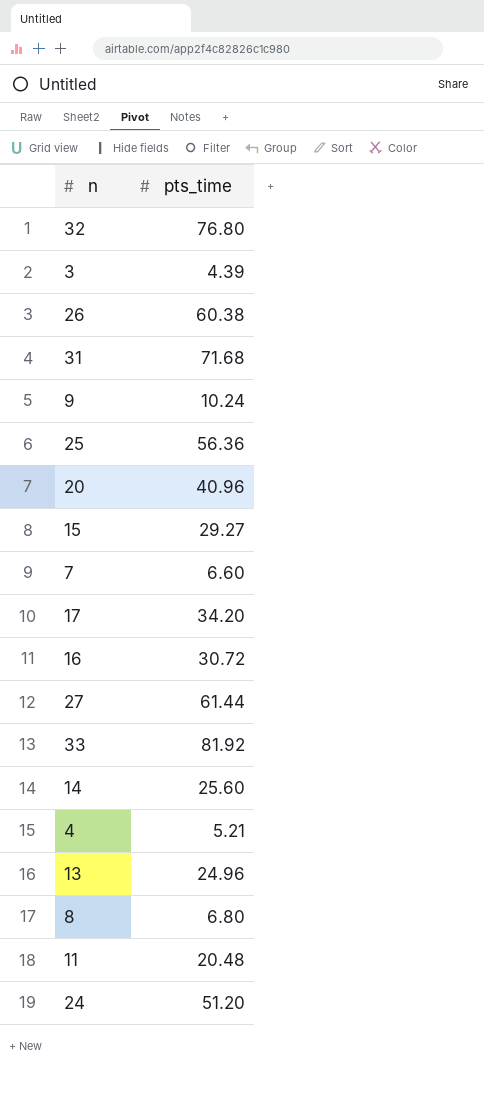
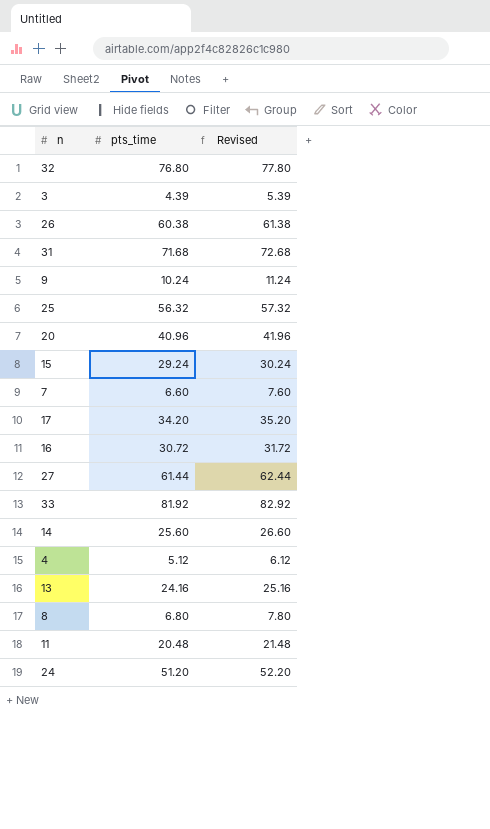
column Revised | formula: none -> [pts_time] + 1
25 | pts_time: 56.36 -> 56.32
15 | pts_time: 29.27 -> 29.24
4 | pts_time: 5.21 -> 5.12
13 | pts_time: 24.96 -> 24.16

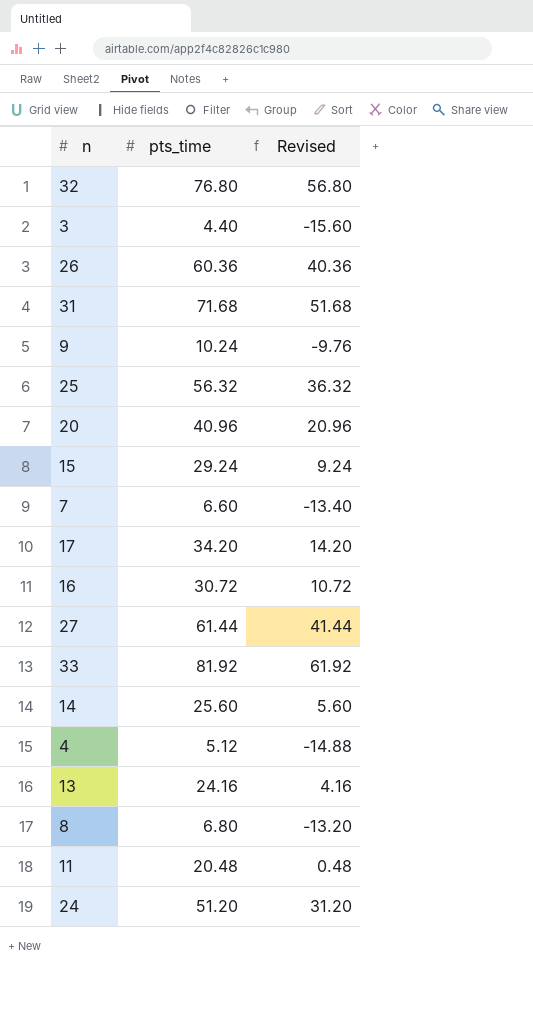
column Revised | formula: [pts_time] + 1 -> [pts_time] - 20
3 | pts_time: 4.39 -> 4.40
26 | pts_time: 60.38 -> 60.36

